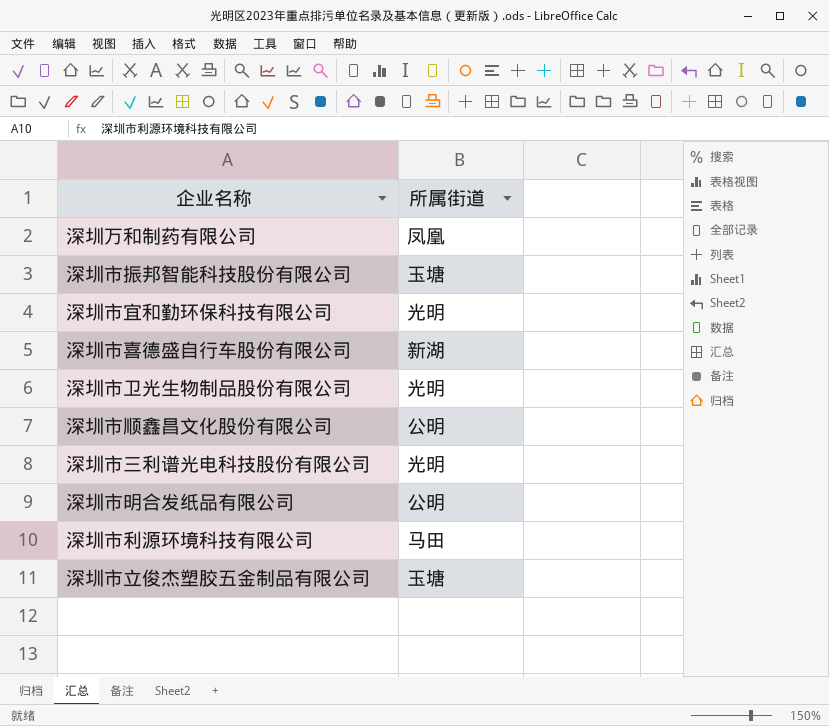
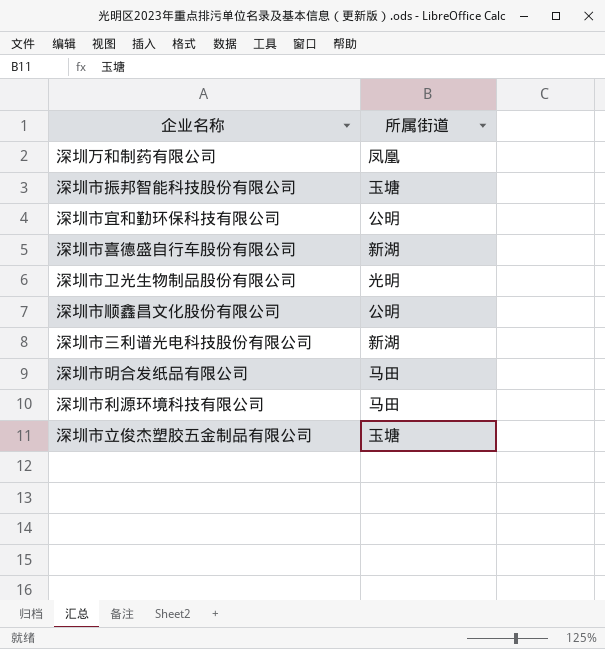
深圳市宜和勤环保科技有限公司 | 所属街道: 光明 -> 公明
深圳市三利谱光电科技股份有限公司 | 所属街道: 光明 -> 新湖
深圳市明合发纸品有限公司 | 所属街道: 公明 -> 马田

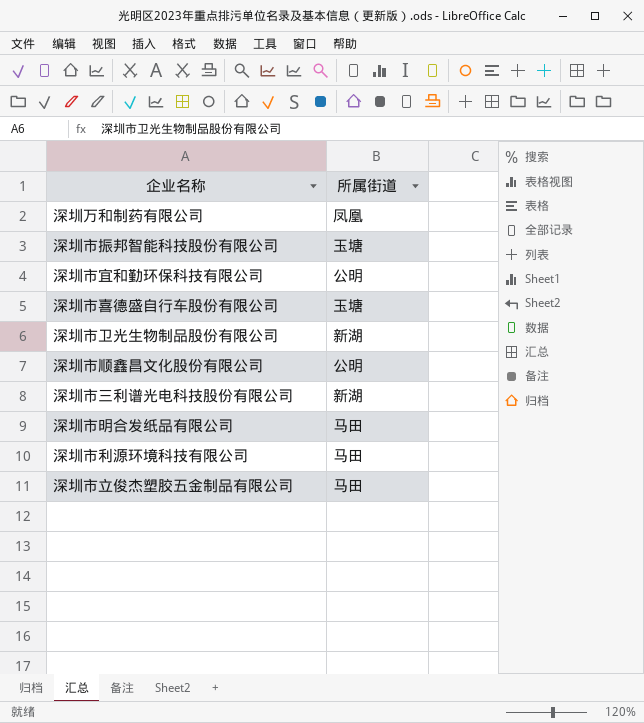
深圳市喜德盛自行车股份有限公司 | 所属街道: 新湖 -> 玉塘
深圳市卫光生物制品股份有限公司 | 所属街道: 光明 -> 新湖
深圳市立俊杰塑胶五金制品有限公司 | 所属街道: 玉塘 -> 马田

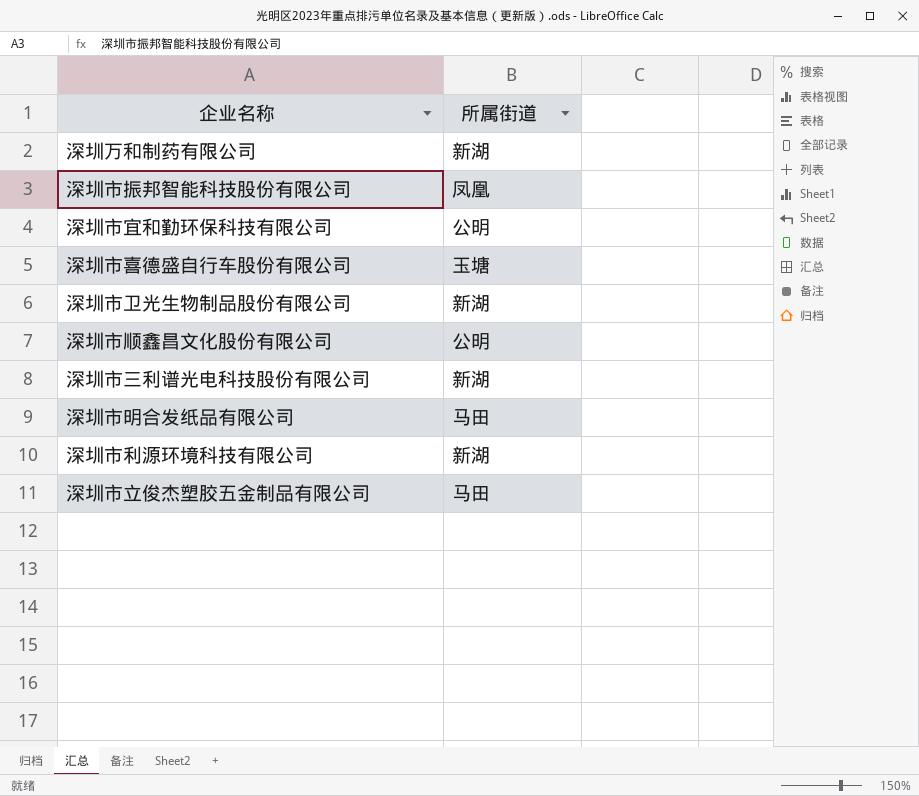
深圳万和制药有限公司 | 所属街道: 凤凰 -> 新湖
深圳市振邦智能科技股份有限公司 | 所属街道: 玉塘 -> 凤凰
深圳市利源环境科技有限公司 | 所属街道: 马田 -> 新湖

